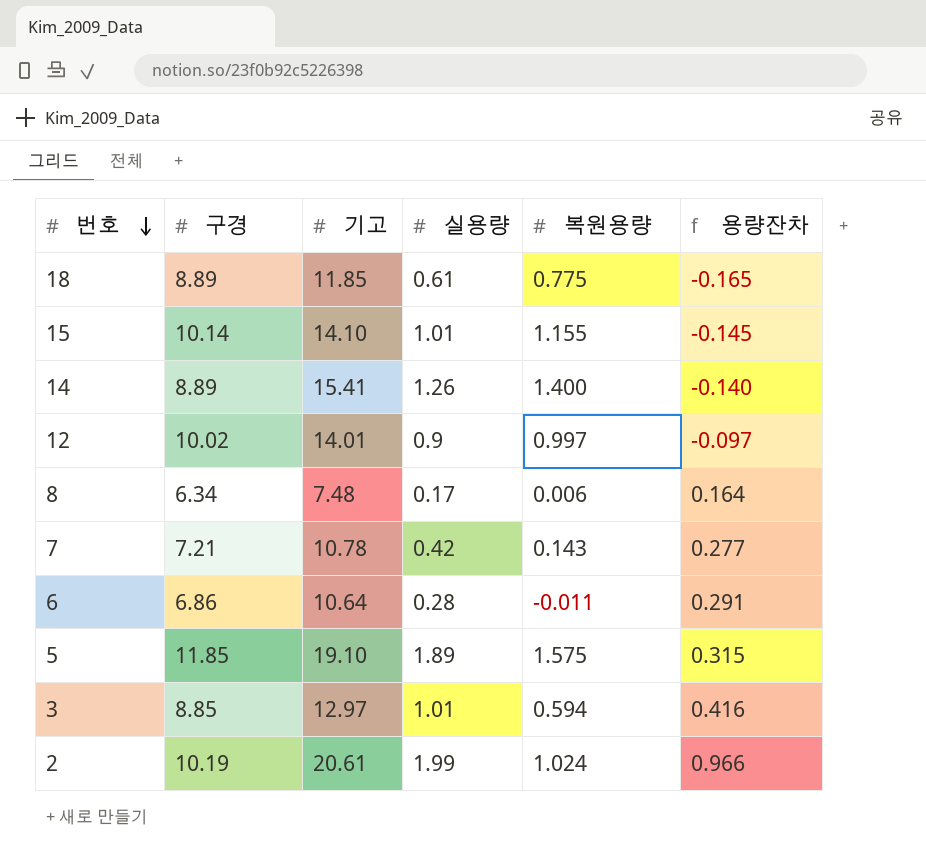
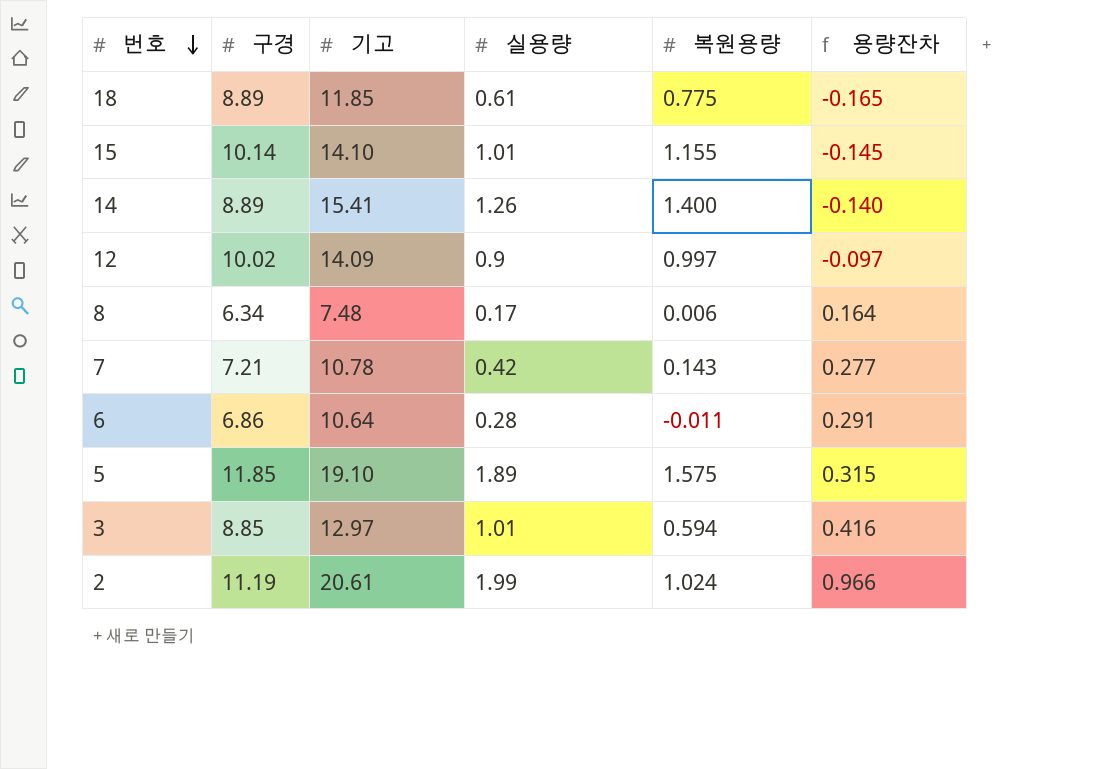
12 | 기고: 14.01 -> 14.09
2 | 구경: 10.19 -> 11.19

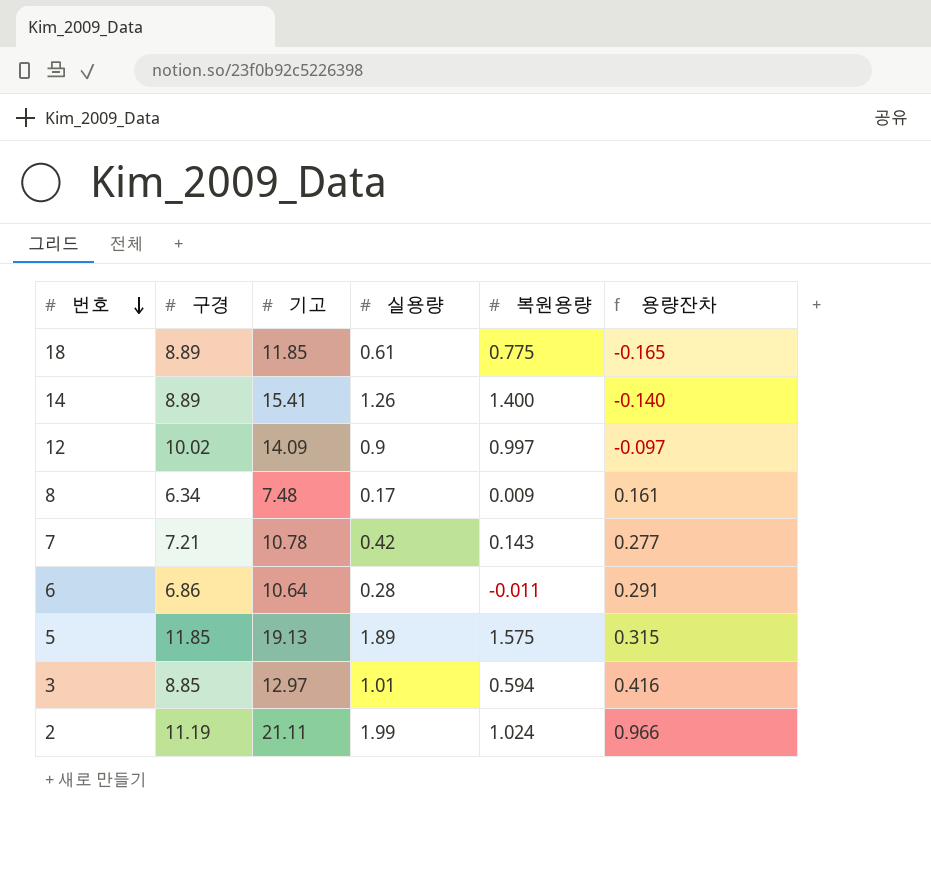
row 15: 10.14 | 14.10 | 1.01 | 1.155 | -0.145 -> none
8 | 복원용량: 0.006 -> 0.009
8 | 용량잔차: 0.164 -> 0.161
5 | 기고: 19.10 -> 19.13
2 | 기고: 20.61 -> 21.11

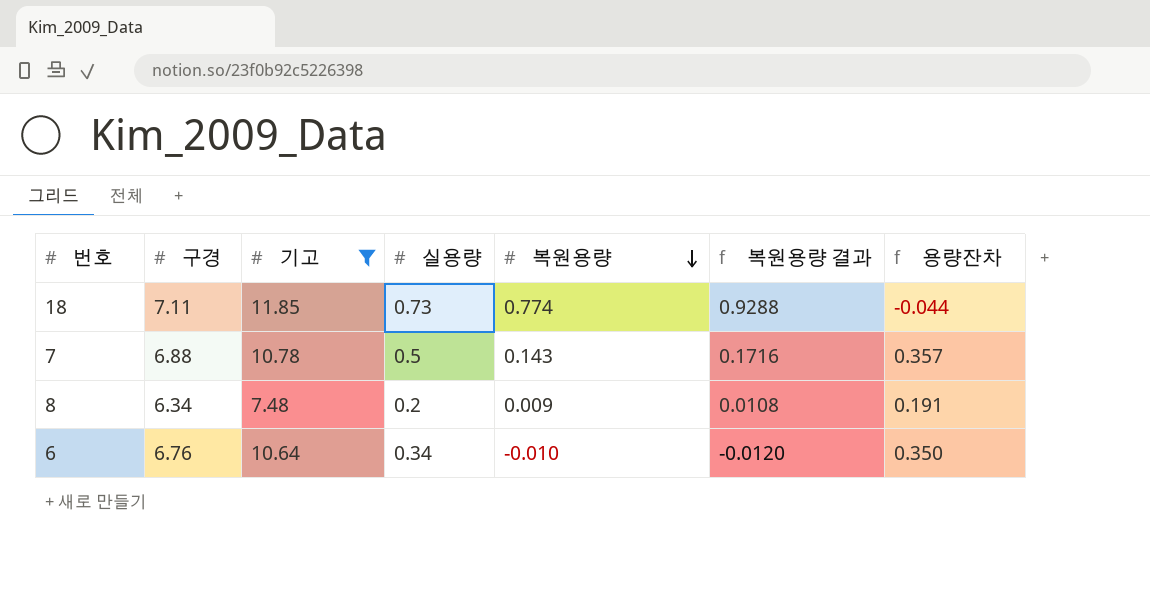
filter: none -> 기고 <= 11.85
row order: 번호 descending -> 복원용량 descending
column 복원용량 결과 | formula: none -> [복원용량] * 1.2
18 | 구경: 8.89 -> 7.11
18 | 실용량: 0.61 -> 0.73
18 | 복원용량: 0.775 -> 0.774
18 | 용량잔차: -0.165 -> -0.044
7 | 구경: 7.21 -> 6.88
7 | 실용량: 0.42 -> 0.5
7 | 용량잔차: 0.277 -> 0.357
8 | 실용량: 0.17 -> 0.2
8 | 용량잔차: 0.161 -> 0.191
6 | 구경: 6.86 -> 6.76
6 | 실용량: 0.28 -> 0.34
6 | 복원용량: -0.011 -> -0.010
6 | 용량잔차: 0.291 -> 0.350

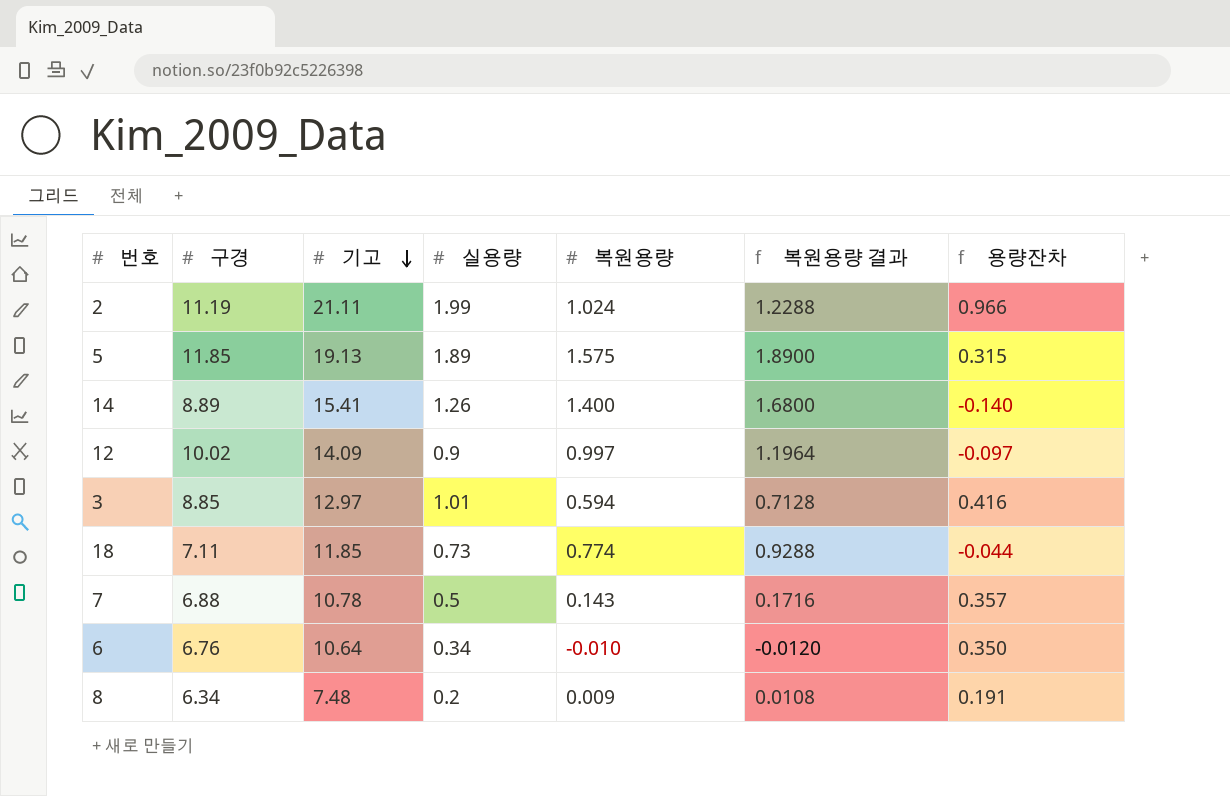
filter: 기고 <= 11.85 -> none
row order: 복원용량 descending -> 기고 descending

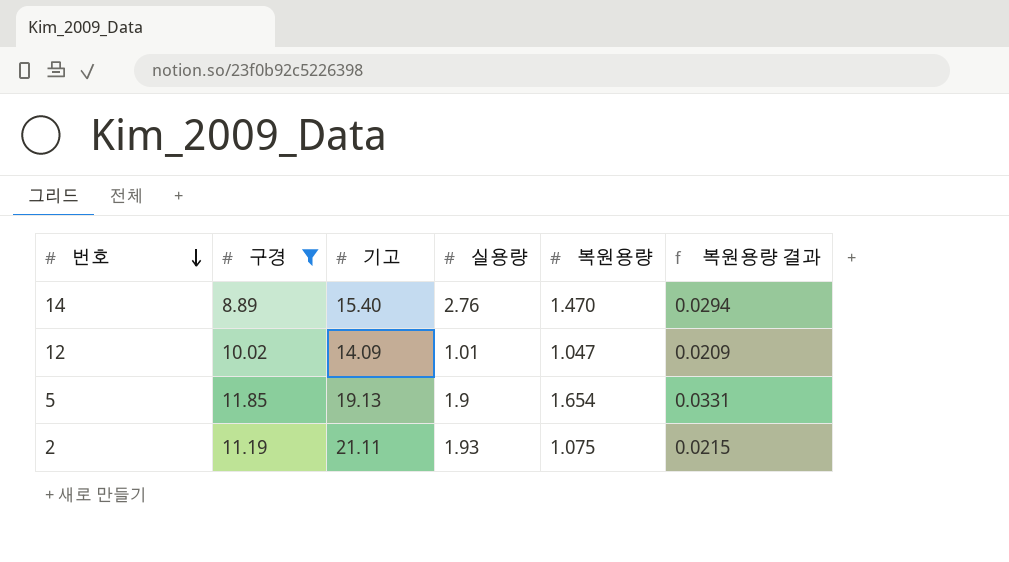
filter: none -> 구경 >= 8.89
row order: 기고 descending -> 번호 descending
column 용량잔차 | formula: [실용량] - [복원용량] -> none
column 복원용량 결과 | formula: [복원용량] * 1.2 -> [복원용량] * 0.02
14 | 기고: 15.41 -> 15.40
14 | 실용량: 1.26 -> 2.76
14 | 복원용량: 1.400 -> 1.470
12 | 실용량: 0.9 -> 1.01
12 | 복원용량: 0.997 -> 1.047
5 | 실용량: 1.89 -> 1.9
5 | 복원용량: 1.575 -> 1.654
2 | 실용량: 1.99 -> 1.93
2 | 복원용량: 1.024 -> 1.075

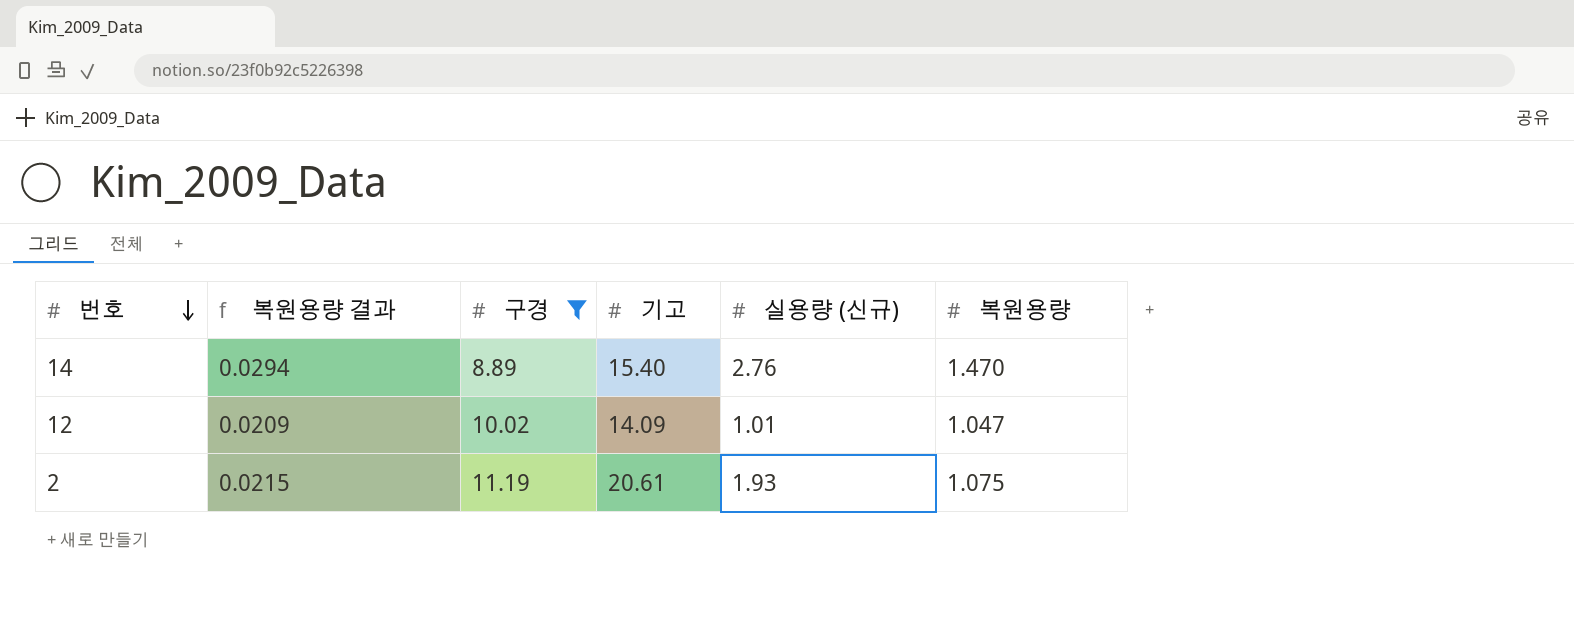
column 복원용량 결과 | position: 6 -> 2
column name: 실용량 -> 실용량 (신규)
row 5: 11.85 | 19.13 | 1.9 | 1.654 | 0.0331 -> none
2 | 기고: 21.11 -> 20.61

